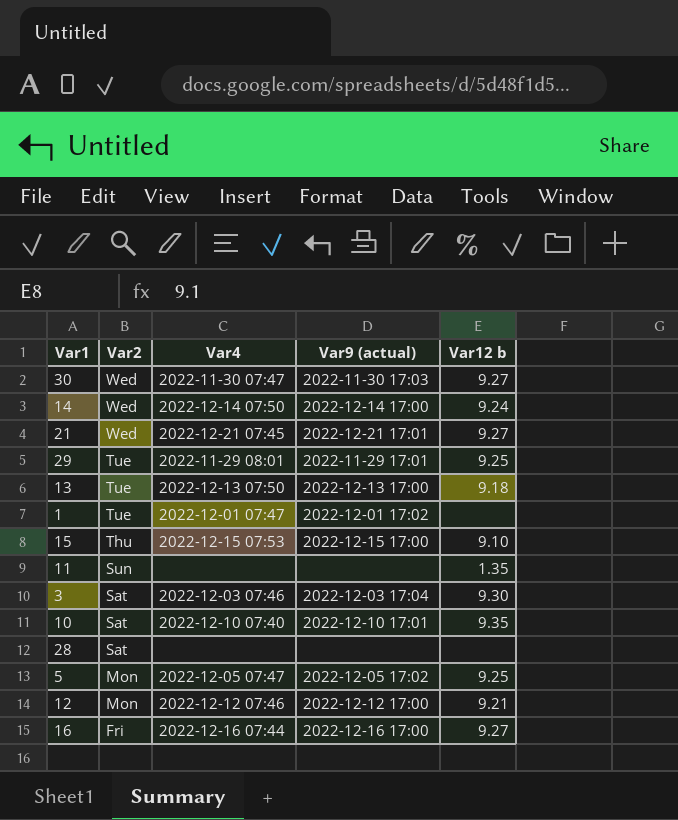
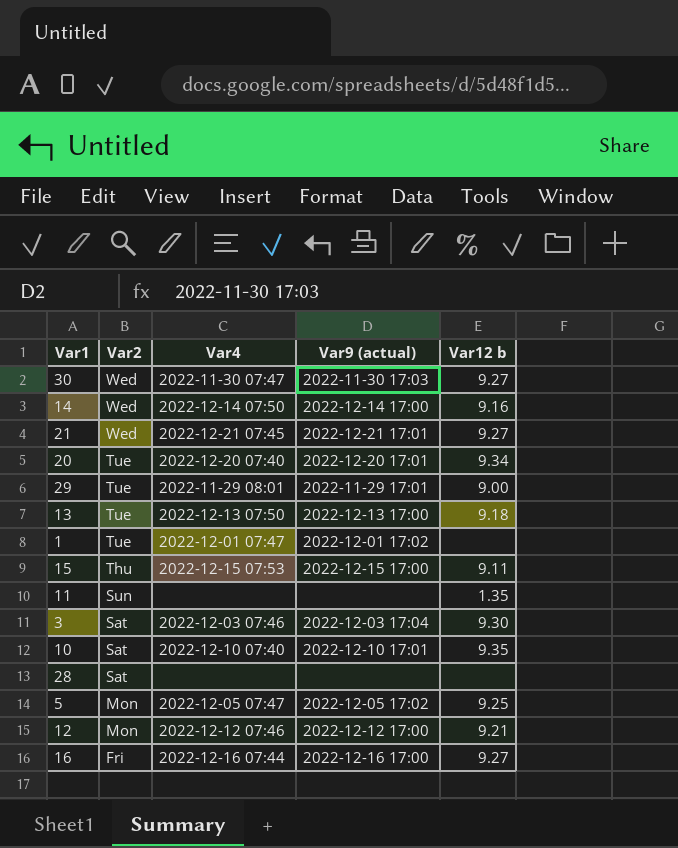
14 | Var12 b: 9.24 -> 9.16
row 20: none -> Tue | 2022-12-20 07:40 | 2022-12-20 17:01 | 9.34
29 | Var12 b: 9.25 -> 9.00
15 | Var12 b: 9.10 -> 9.11

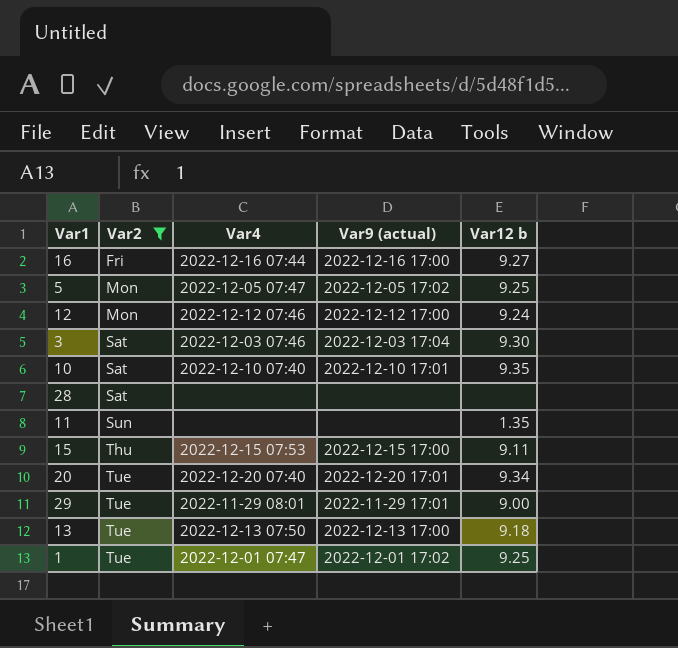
filter: none -> Var2 != Wed
row order: Var2 descending -> Var2 ascending
12 | Var12 b: 9.21 -> 9.24
1 | Var12 b: none -> 9.25

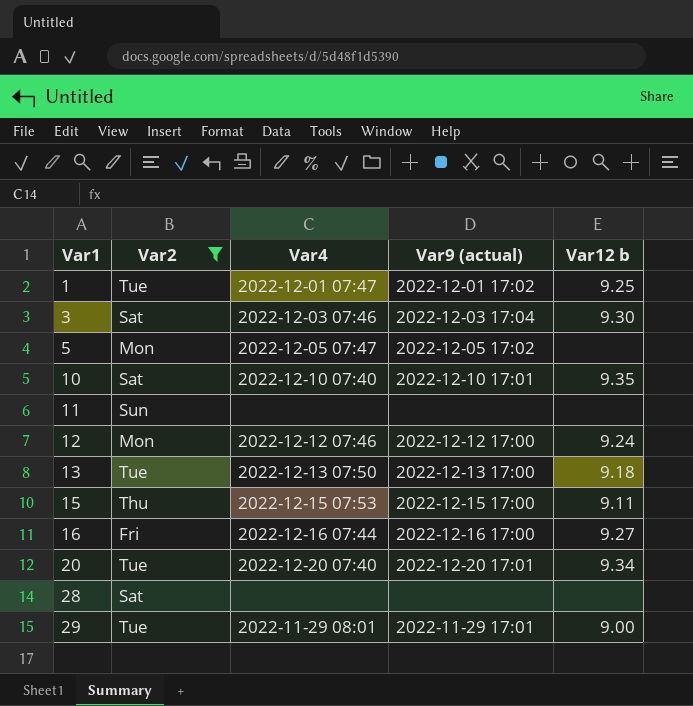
row order: Var2 ascending -> Var1 ascending
5 | Var12 b: 9.25 -> none
11 | Var12 b: 1.35 -> none

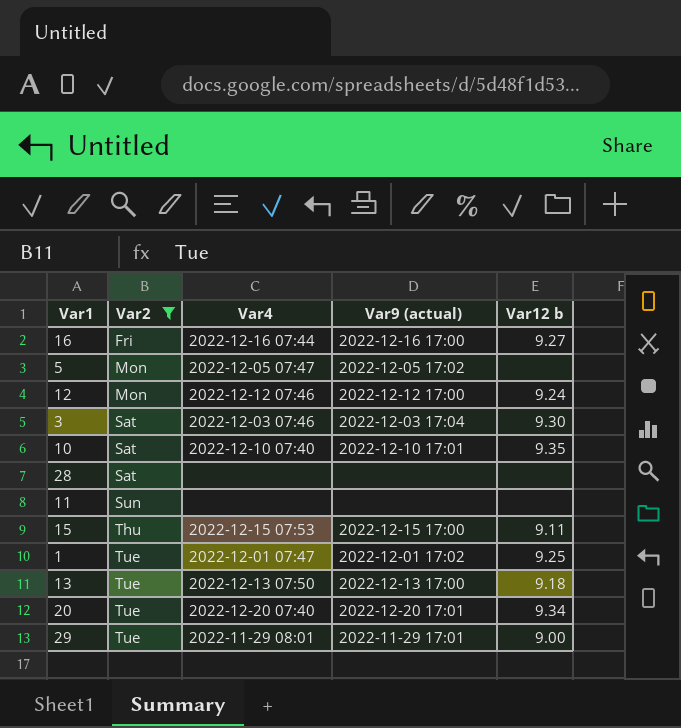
row order: Var1 ascending -> Var2 ascending

